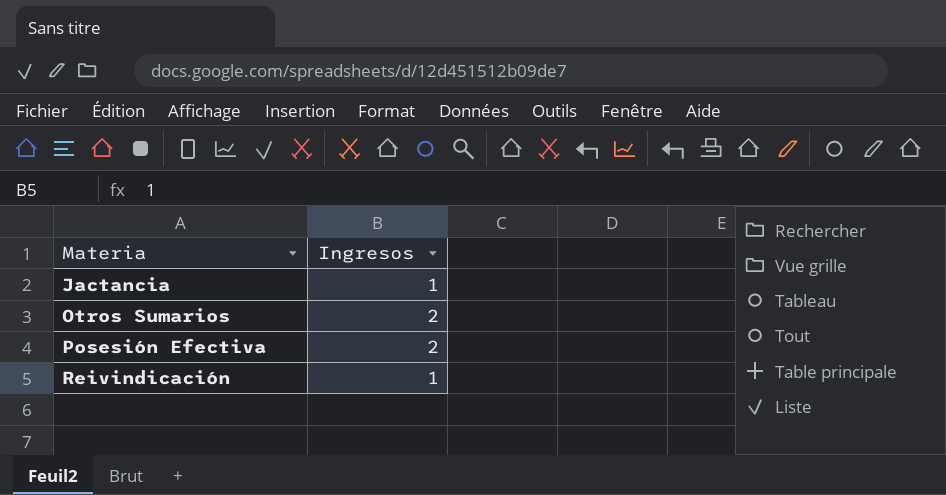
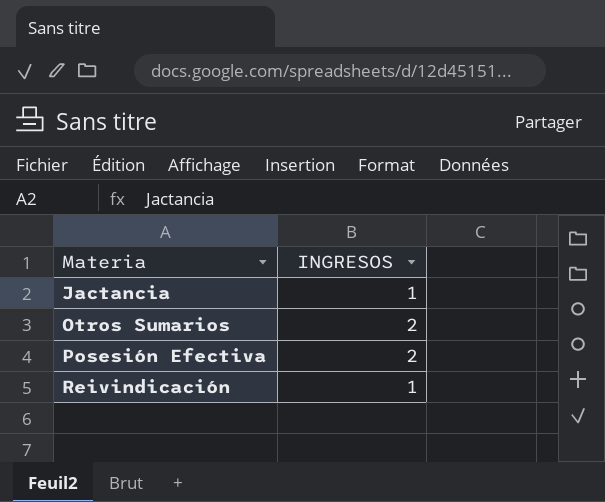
column name: Ingresos -> INGRESOS

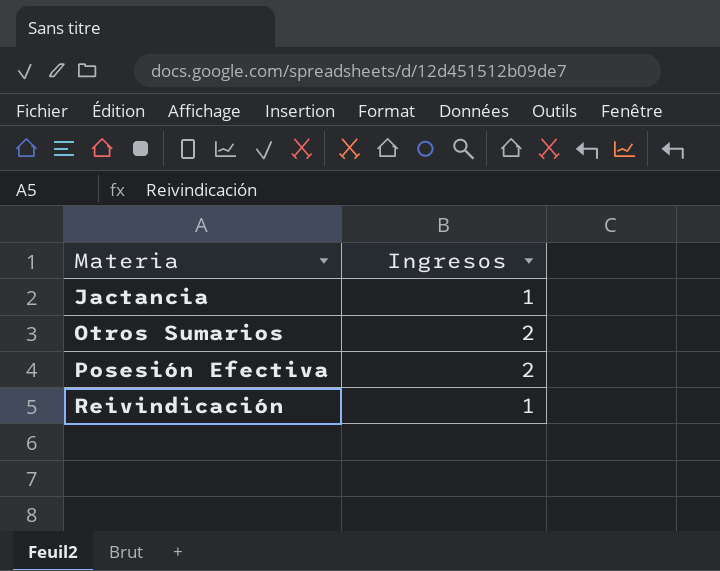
column name: INGRESOS -> Ingresos

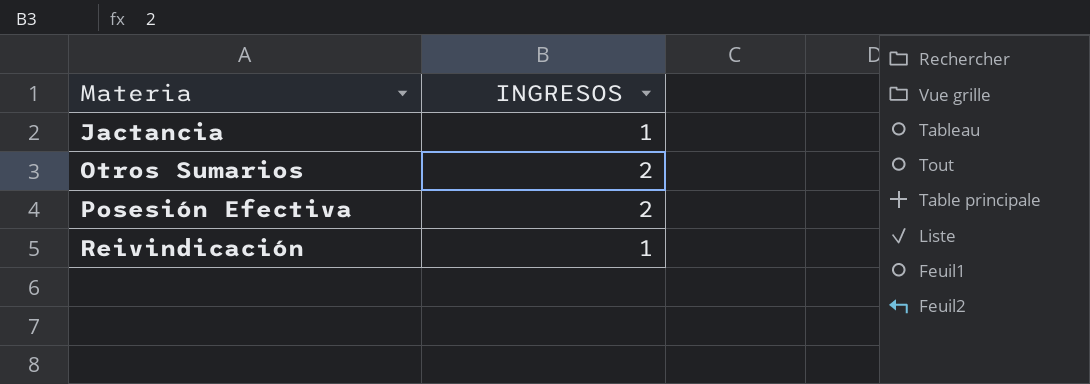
column name: Ingresos -> INGRESOS

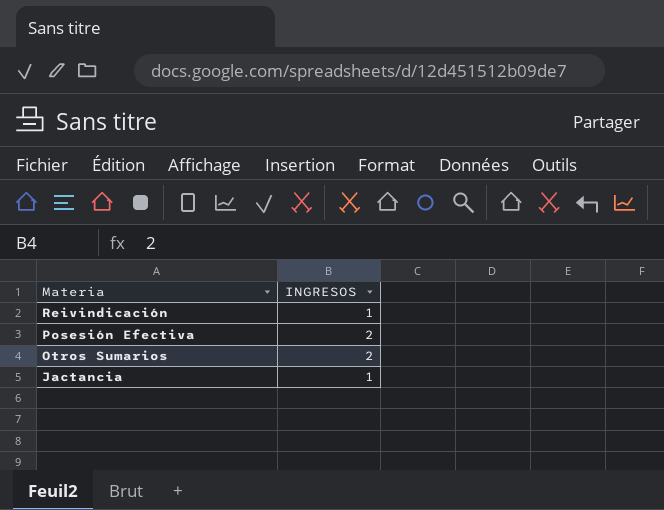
row order: Materia ascending -> Materia descending

